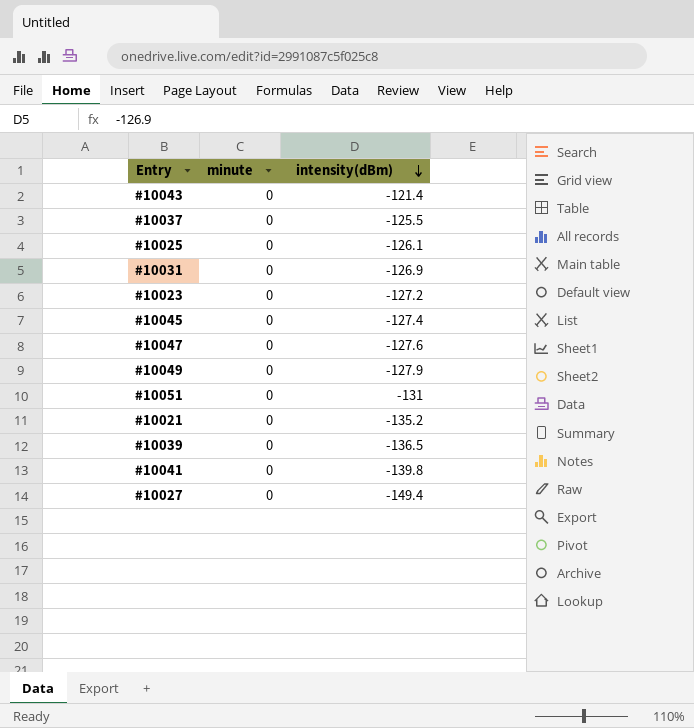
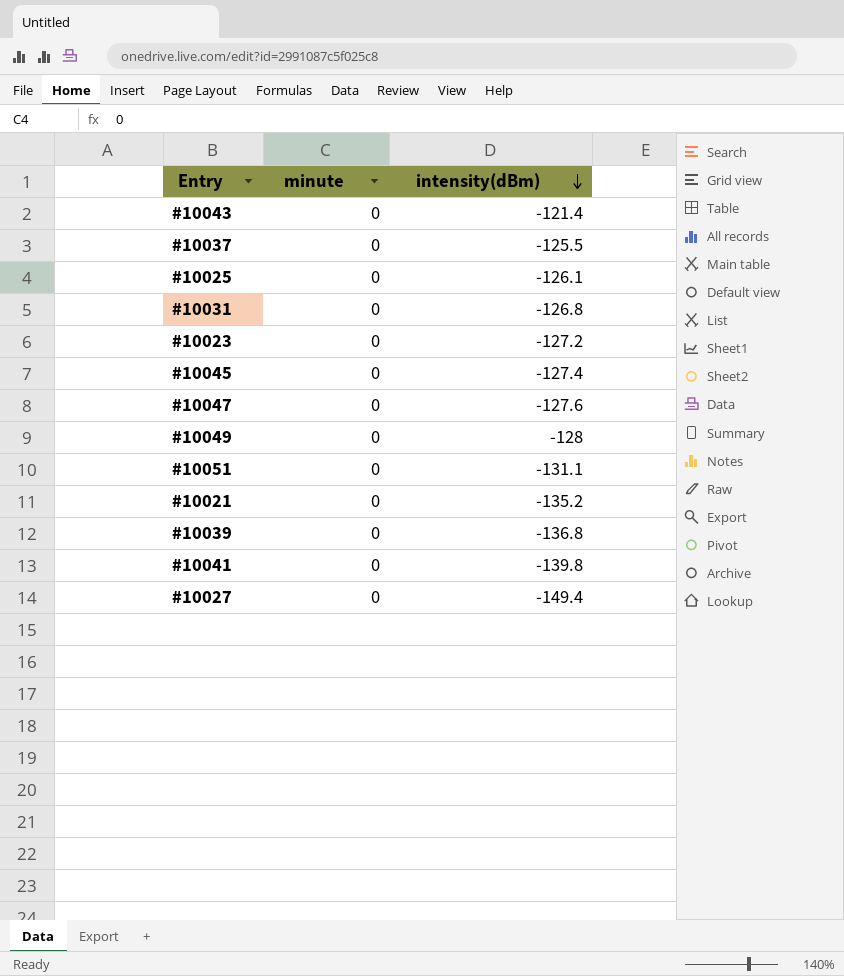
#10031 | intensity(dBm): -126.9 -> -126.8
#10049 | intensity(dBm): -127.9 -> -128
#10051 | intensity(dBm): -131 -> -131.1
#10039 | intensity(dBm): -136.5 -> -136.8

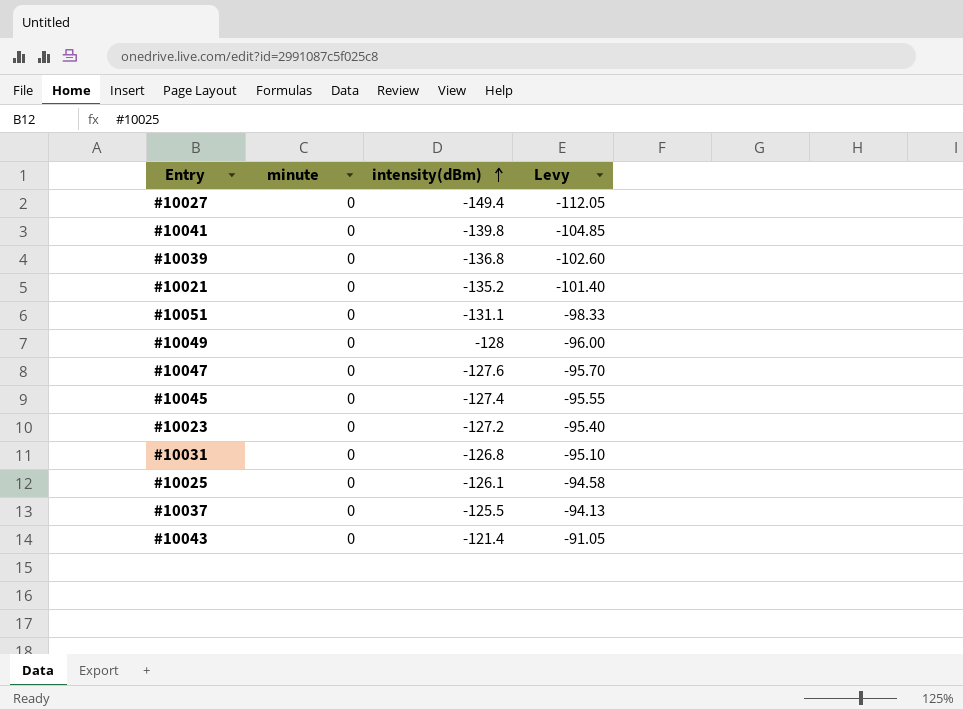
row order: intensity(dBm) descending -> intensity(dBm) ascending
column Levy | formula: none -> [intensity(dBm)] * 0.75

